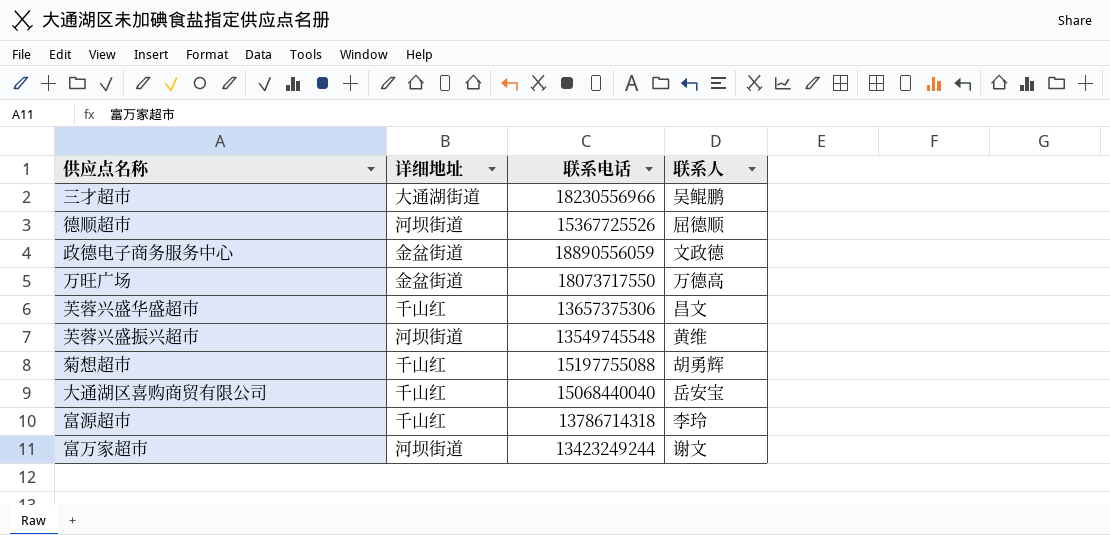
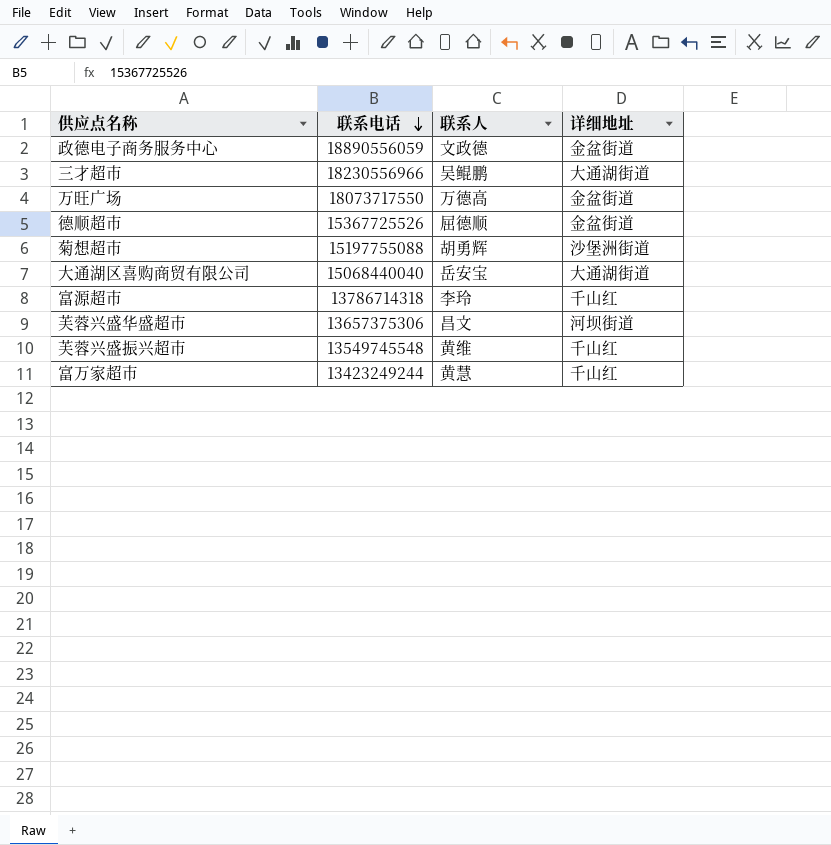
row order: none -> 联系电话 descending
column 详细地址 | position: 2 -> 4
德顺超市 | 详细地址: 河坝街道 -> 金盆街道
菊想超市 | 详细地址: 千山红 -> 沙堡洲街道
大通湖区喜购商贸有限公司 | 详细地址: 千山红 -> 大通湖街道
芙蓉兴盛华盛超市 | 详细地址: 千山红 -> 河坝街道
芙蓉兴盛振兴超市 | 详细地址: 河坝街道 -> 千山红
富万家超市 | 联系人: 谢文 -> 黄慧
富万家超市 | 详细地址: 河坝街道 -> 千山红

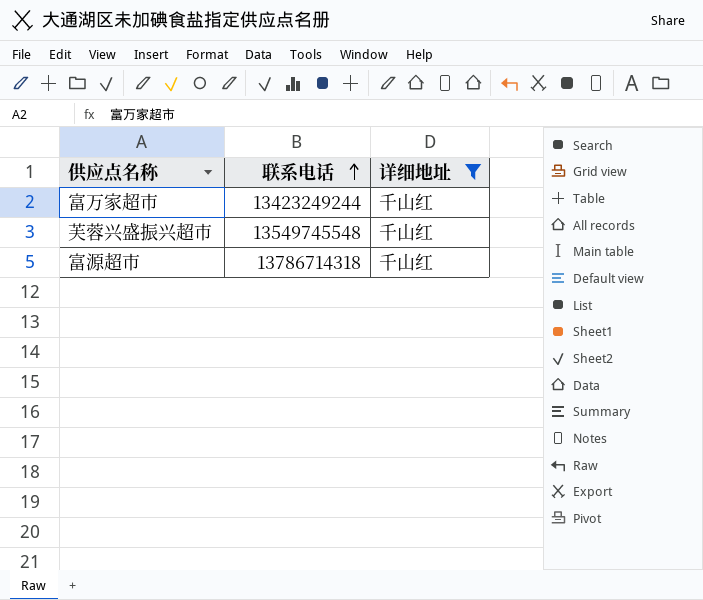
filter: none -> 详细地址 = 千山红
row order: 联系电话 descending -> 联系电话 ascending
column 联系人 | position: 3 -> none

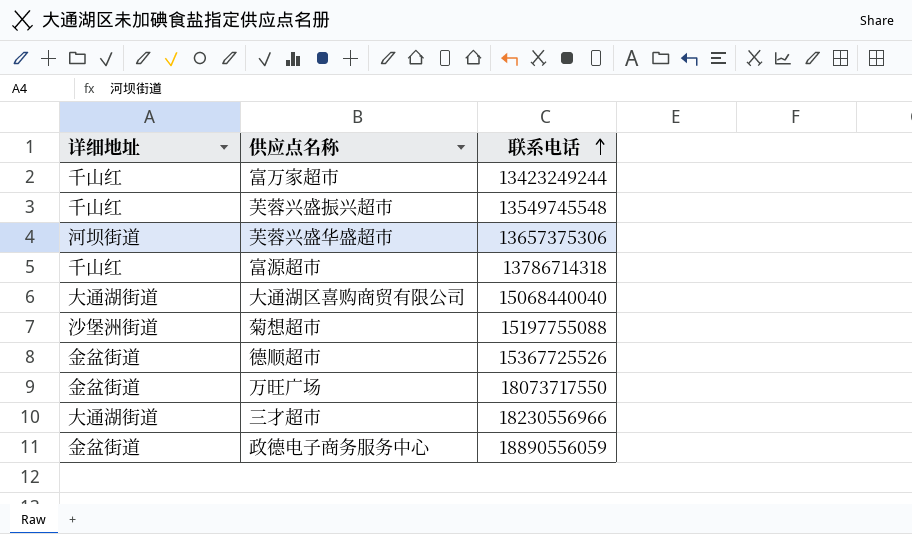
filter: 详细地址 = 千山红 -> none
column 详细地址 | position: 3 -> 1

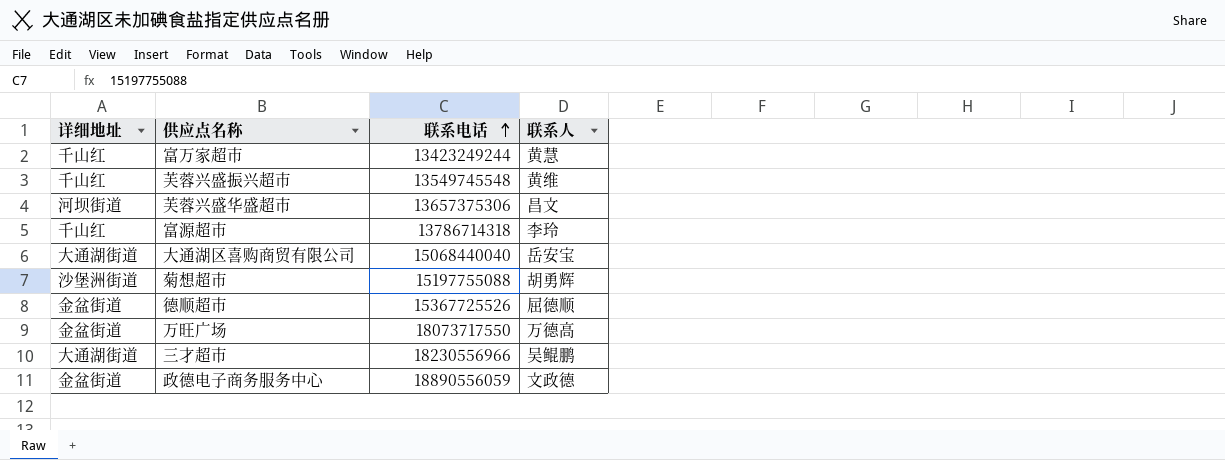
column 联系人 | position: none -> 4

